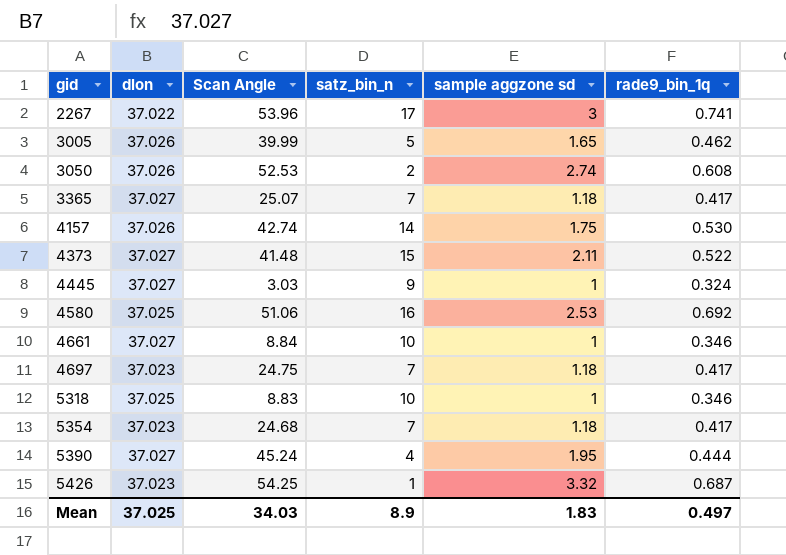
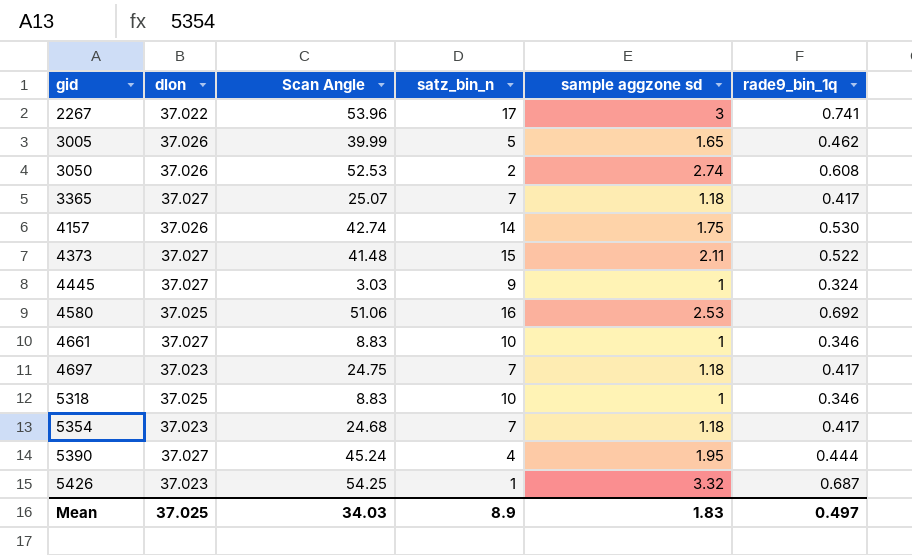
4661 | Scan Angle: 8.84 -> 8.83

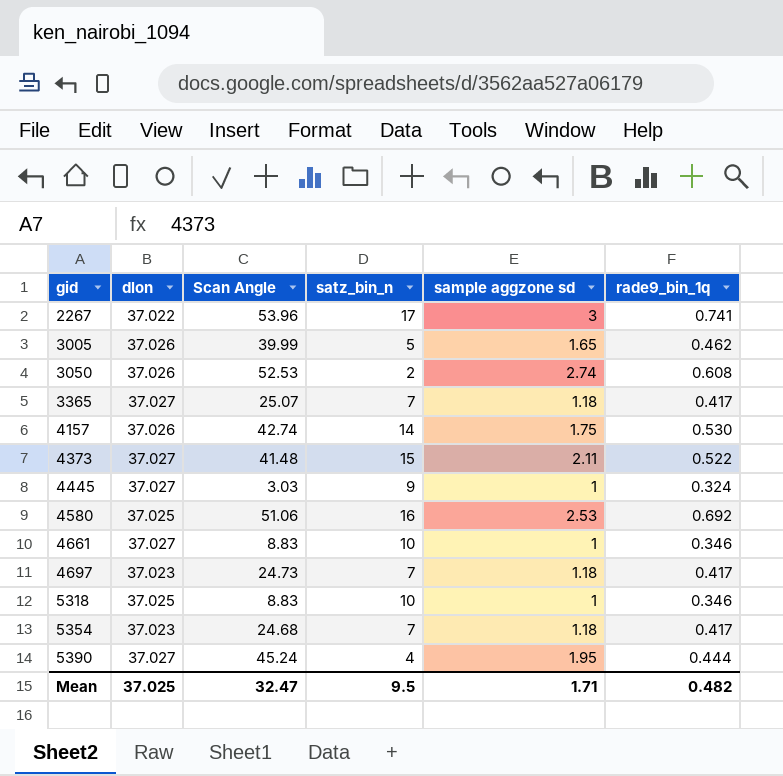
row 5426: 37.023 | 54.25 | 1 | 3.32 | 0.687 -> none
4697 | Scan Angle: 24.75 -> 24.73
Mean | Scan Angle: 34.03 -> 32.47
Mean | satz_bin_n: 8.9 -> 9.5
Mean | sample aggzone sd: 1.83 -> 1.71
Mean | rade9_bin_1q: 0.497 -> 0.482

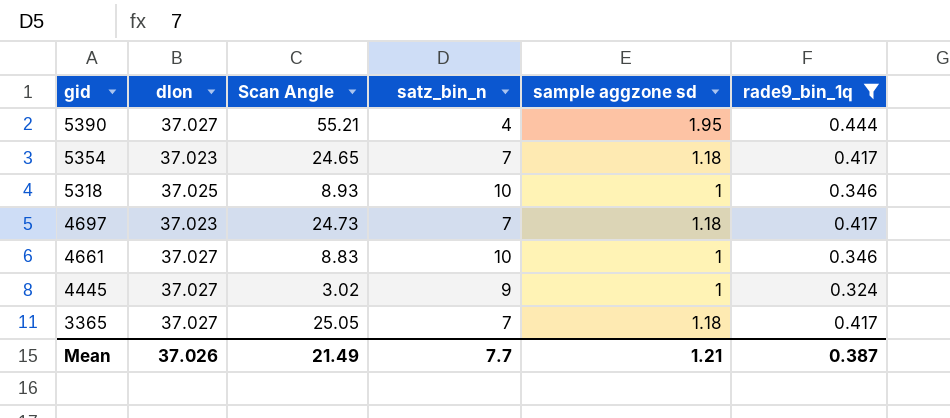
filter: none -> rade9_bin_1q <= 0.444
row order: gid ascending -> gid descending
5390 | Scan Angle: 45.24 -> 55.21
5354 | Scan Angle: 24.68 -> 24.65
5318 | Scan Angle: 8.83 -> 8.93
4445 | Scan Angle: 3.03 -> 3.02
3365 | Scan Angle: 25.07 -> 25.05
Mean | dlon: 37.025 -> 37.026
Mean | Scan Angle: 32.47 -> 21.49
Mean | satz_bin_n: 9.5 -> 7.7
Mean | sample aggzone sd: 1.71 -> 1.21
Mean | rade9_bin_1q: 0.482 -> 0.387

